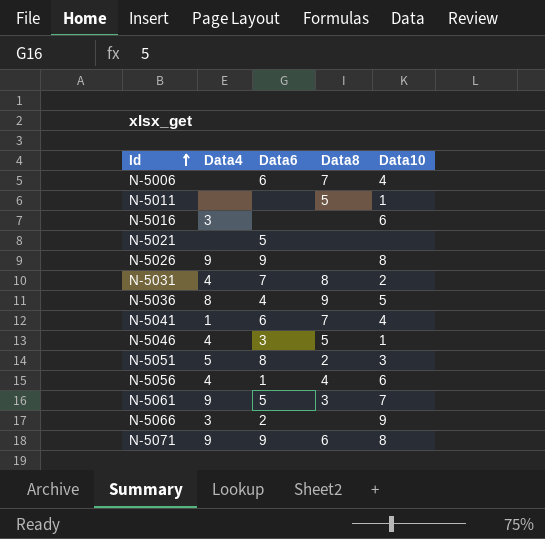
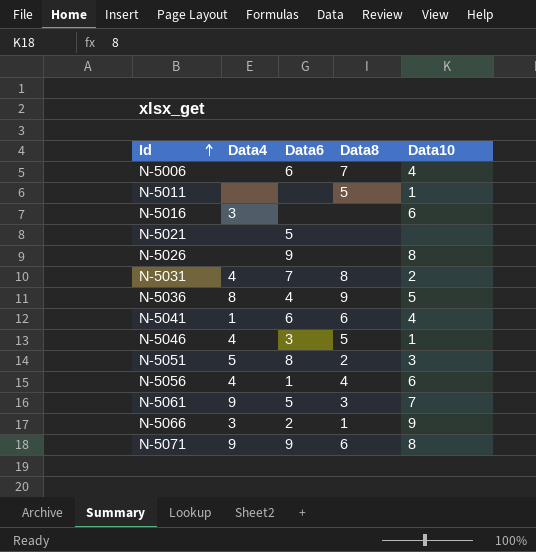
N-5026 | Data4: 9 -> none
N-5041 | Data8: 7 -> 6
N-5066 | Data8: none -> 1

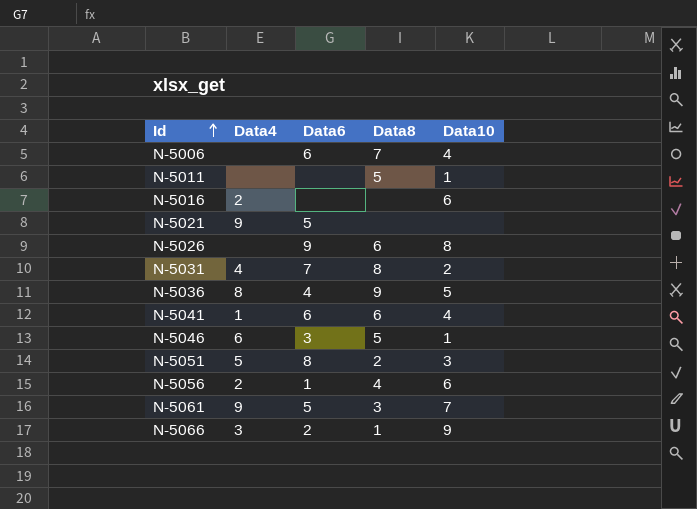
row N-5071: 9 | 9 | 6 | 8 -> none
N-5016 | Data4: 3 -> 2
N-5021 | Data4: none -> 9
N-5026 | Data8: none -> 6
N-5046 | Data4: 4 -> 6
N-5056 | Data4: 4 -> 2

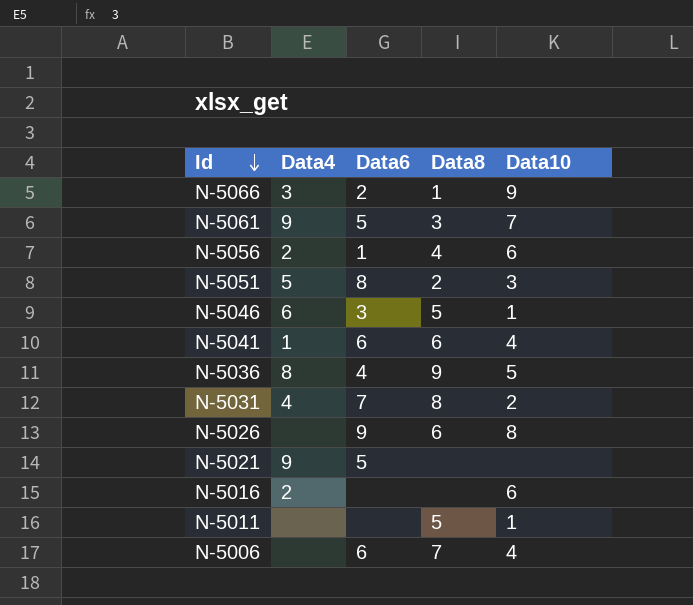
row order: Id ascending -> Id descending

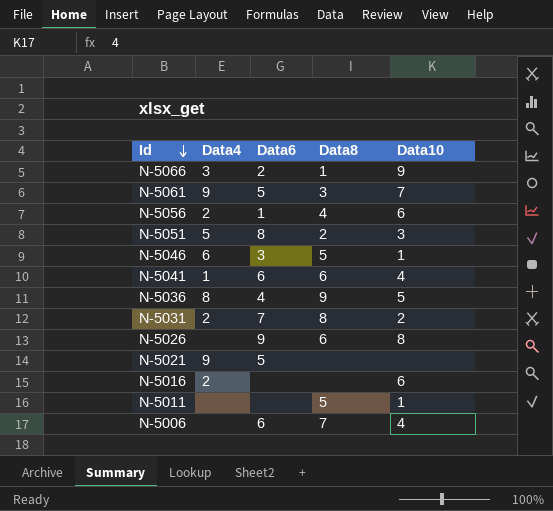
N-5031 | Data4: 4 -> 2

